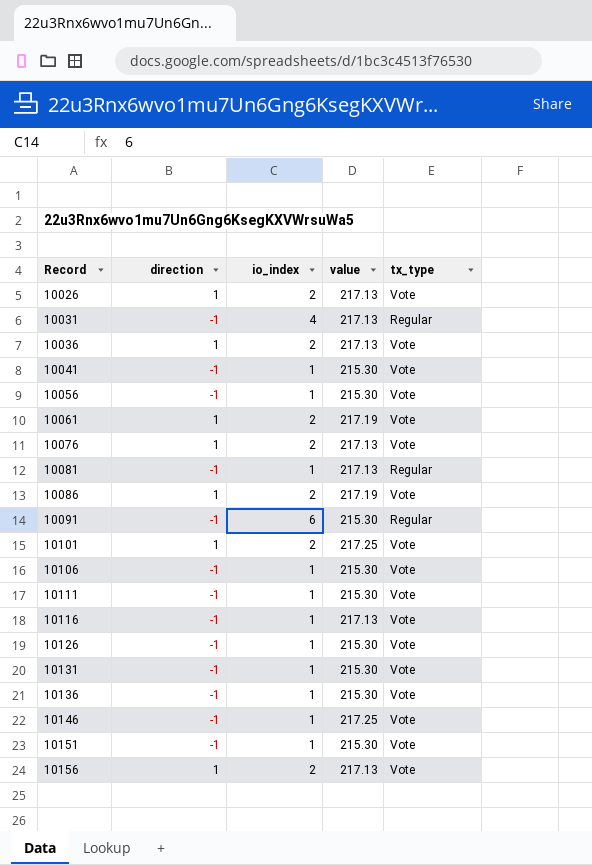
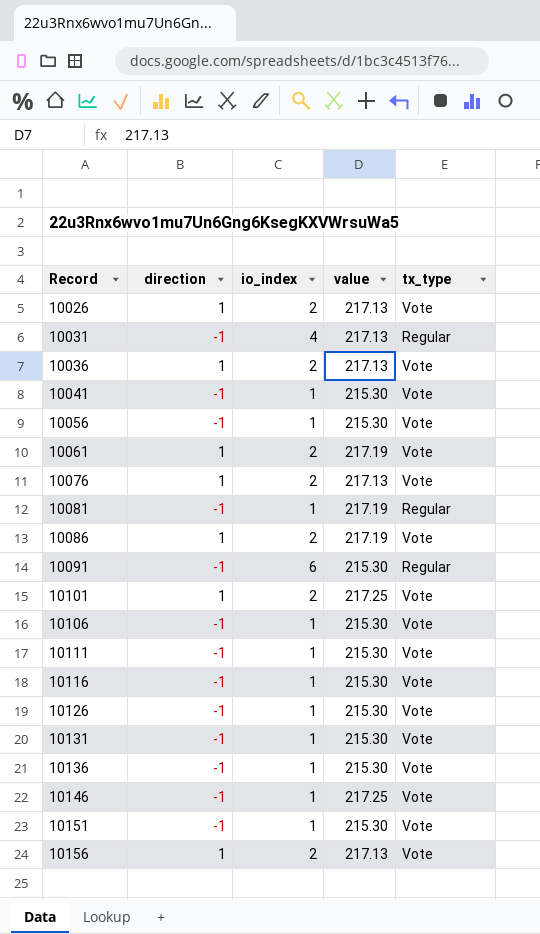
10081 | value: 217.13 -> 217.19
10116 | value: 217.13 -> 215.30

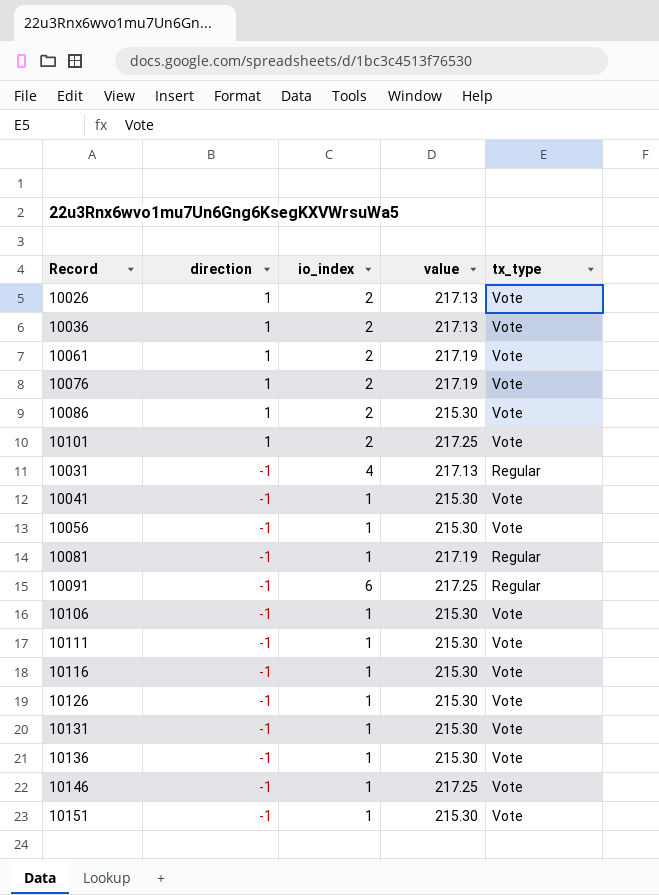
row order: Record ascending -> direction descending
row 10156: 1 | 2 | 217.13 | Vote -> none
10076 | value: 217.13 -> 217.19
10086 | value: 217.19 -> 215.30
10091 | value: 215.30 -> 217.25

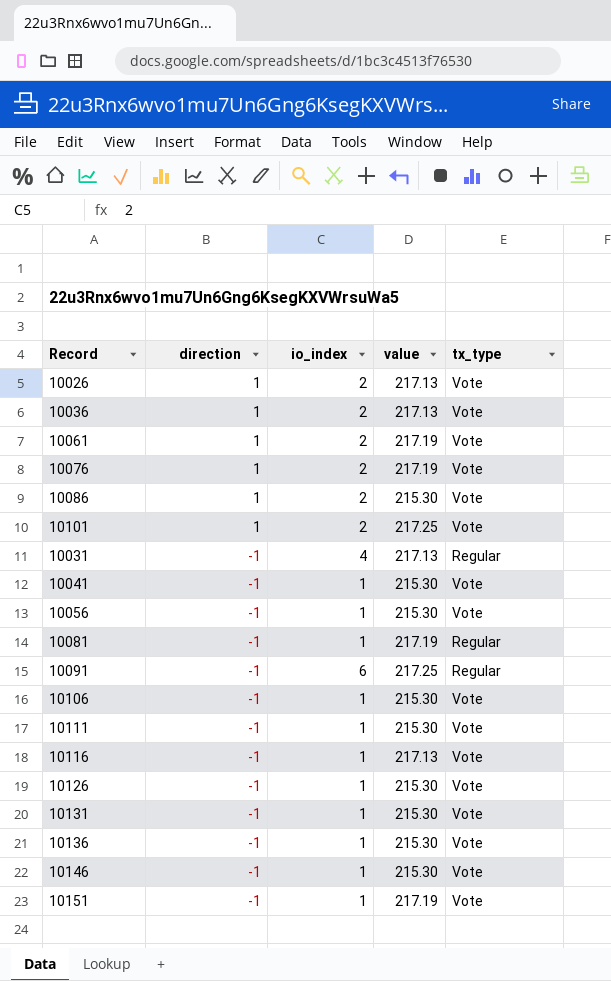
10116 | value: 215.30 -> 217.13
10146 | value: 217.25 -> 215.30
10151 | value: 215.30 -> 217.19

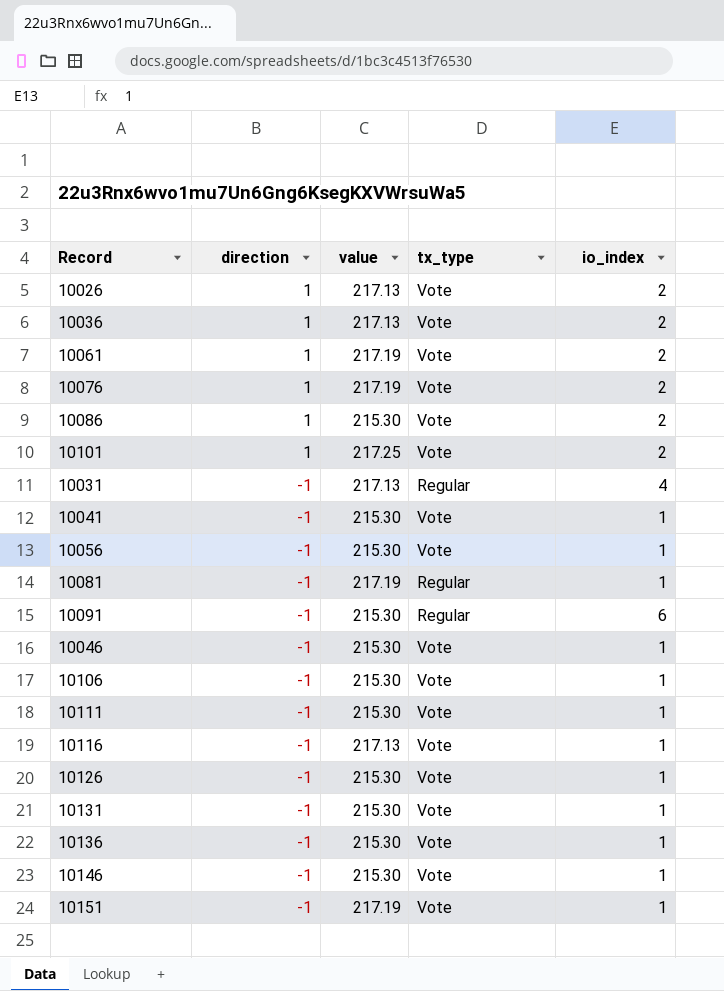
column io_index | position: 3 -> 5
10091 | value: 217.25 -> 215.30
row 10046: none -> -1 | 215.30 | Vote | 1

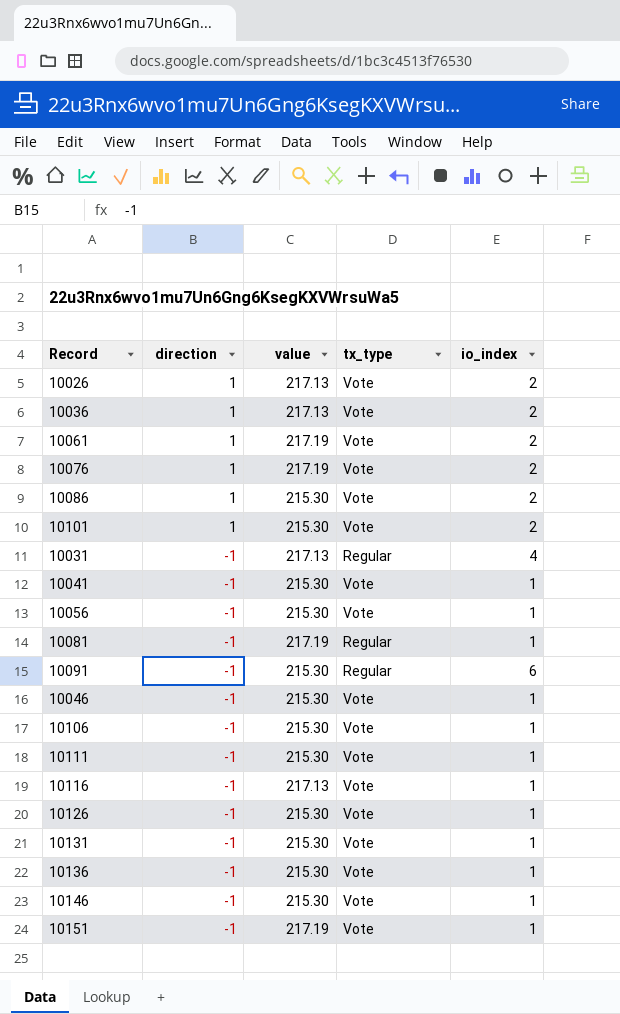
10101 | value: 217.25 -> 215.30

